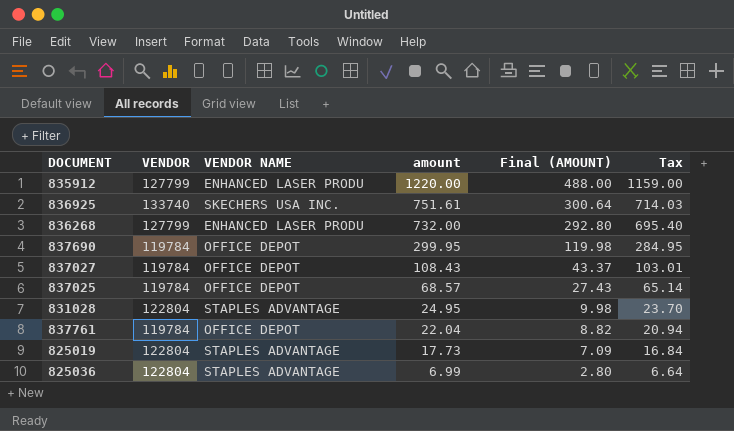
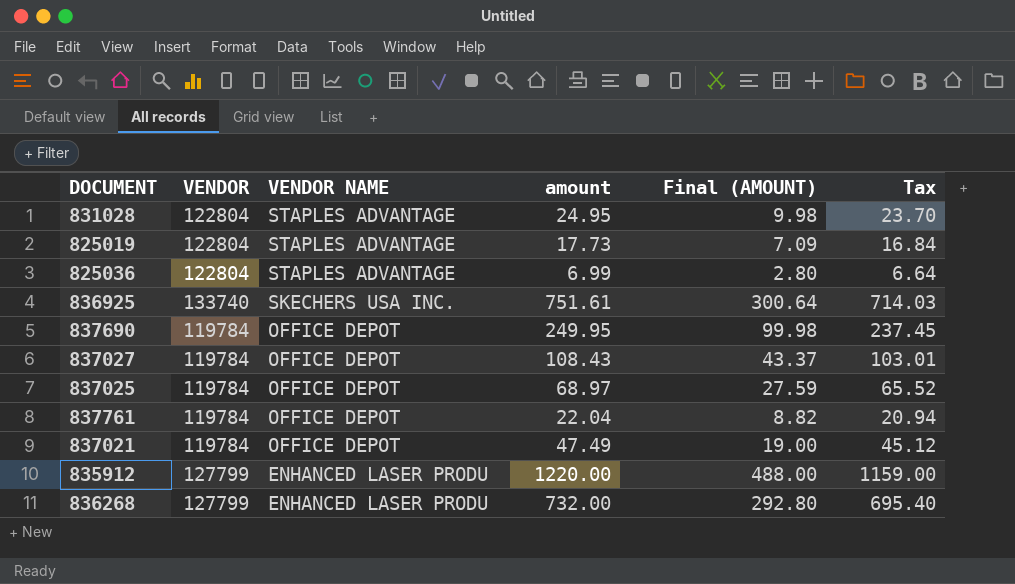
row order: amount descending -> VENDOR NAME descending
837690 | amount: 299.95 -> 249.95
837690 | Final (AMOUNT): 119.98 -> 99.98
837690 | Tax: 284.95 -> 237.45
837025 | amount: 68.57 -> 68.97
837025 | Final (AMOUNT): 27.43 -> 27.59
837025 | Tax: 65.14 -> 65.52
row 837021: none -> 119784 | OFFICE DEPOT | 47.49 | 19.00 | 45.12

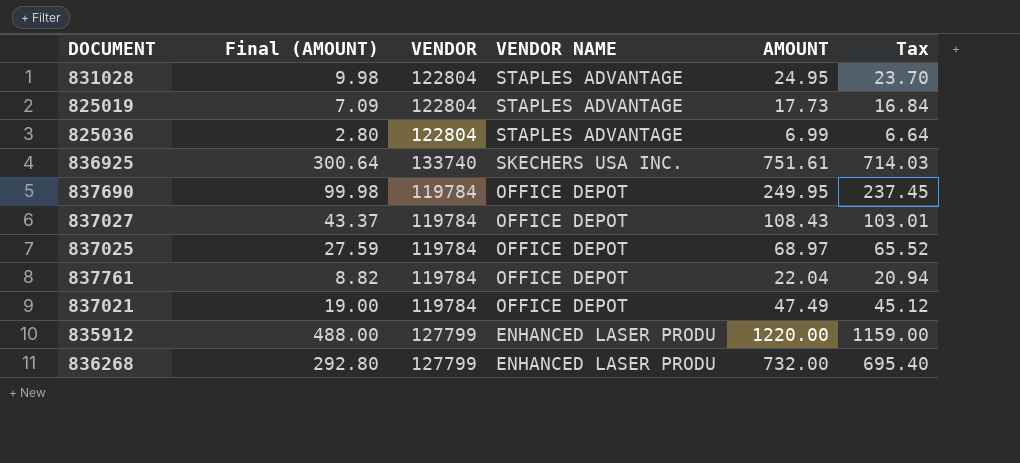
column Final (AMOUNT) | position: 5 -> 2
column name: amount -> AMOUNT

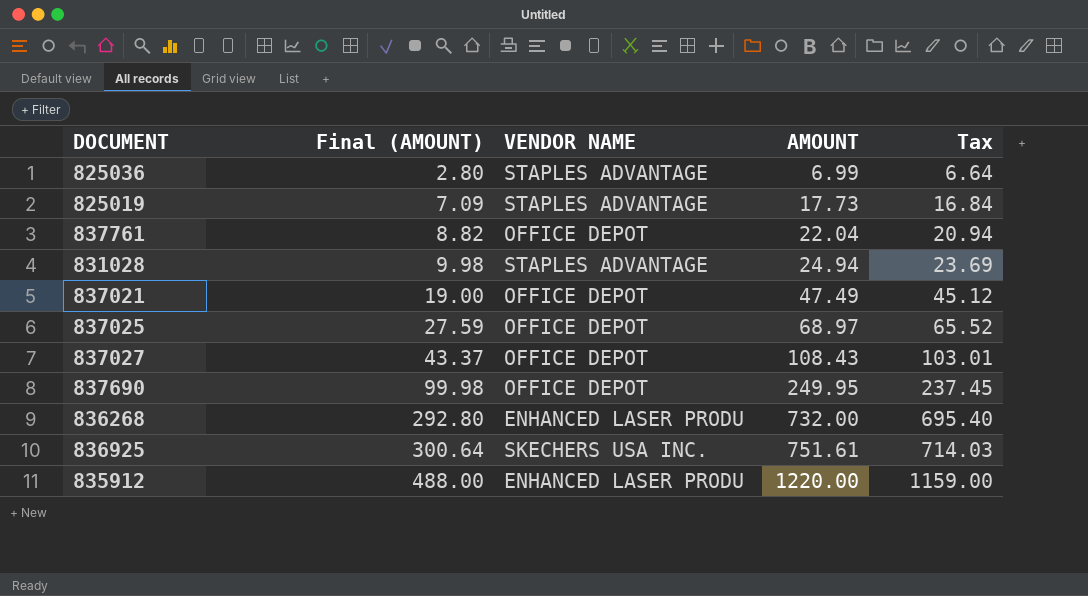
row order: VENDOR NAME descending -> Final (AMOUNT) ascending
column VENDOR | position: 3 -> none
831028 | AMOUNT: 24.95 -> 24.94
831028 | Tax: 23.70 -> 23.69

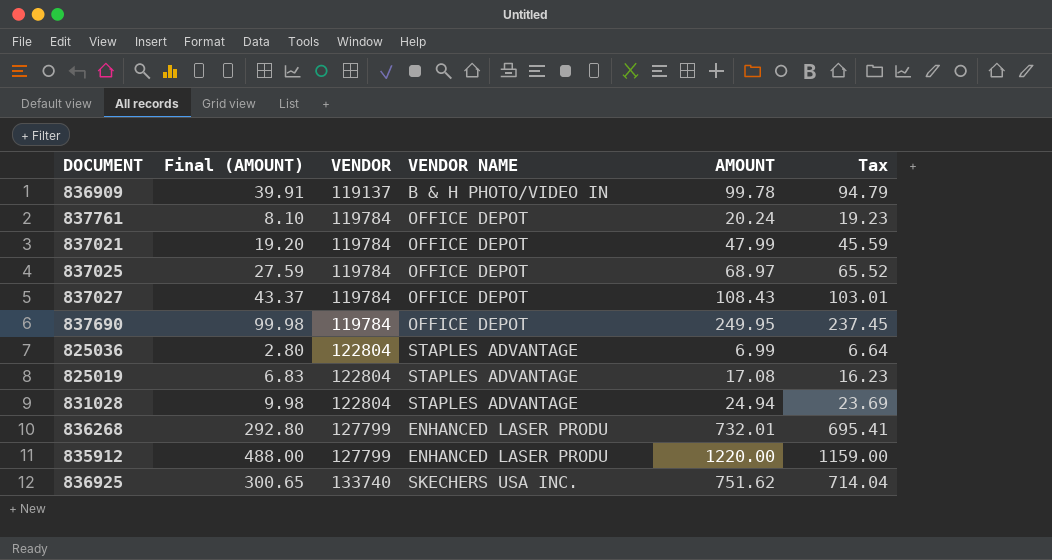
row order: Final (AMOUNT) ascending -> VENDOR ascending
column VENDOR | position: none -> 3
row 836909: none -> 39.91 | 119137 | B & H PHOTO/VIDEO IN | 99.78 | 94.79
837761 | Final (AMOUNT): 8.82 -> 8.10
837761 | AMOUNT: 22.04 -> 20.24
837761 | Tax: 20.94 -> 19.23
837021 | Final (AMOUNT): 19.00 -> 19.20
837021 | AMOUNT: 47.49 -> 47.99
837021 | Tax: 45.12 -> 45.59
825019 | Final (AMOUNT): 7.09 -> 6.83
825019 | AMOUNT: 17.73 -> 17.08
825019 | Tax: 16.84 -> 16.23
836268 | AMOUNT: 732.00 -> 732.01
836268 | Tax: 695.40 -> 695.41
836925 | Final (AMOUNT): 300.64 -> 300.65
836925 | AMOUNT: 751.61 -> 751.62
836925 | Tax: 714.03 -> 714.04

